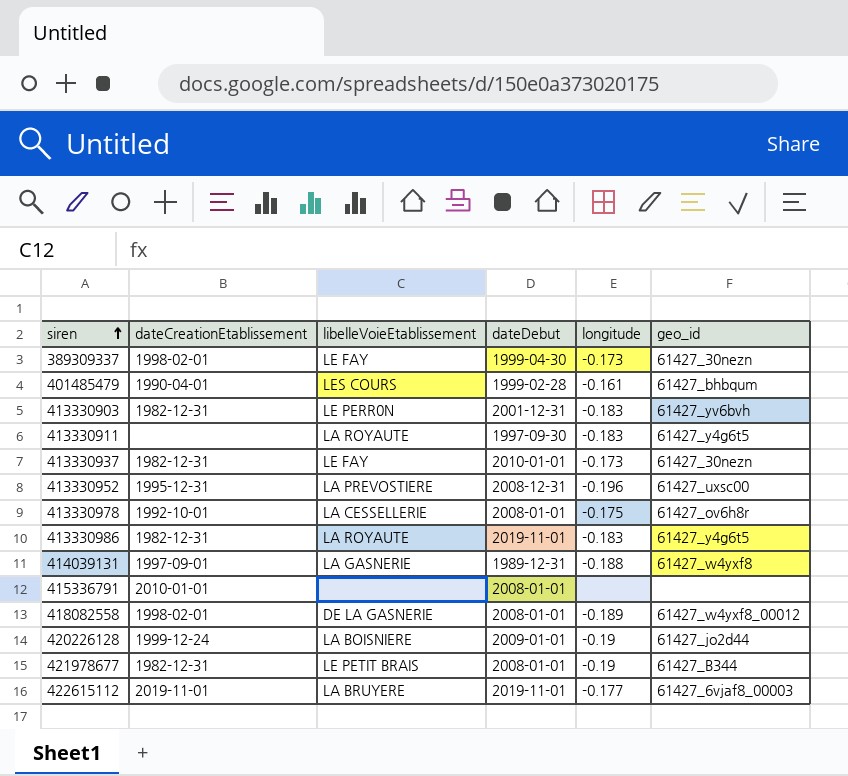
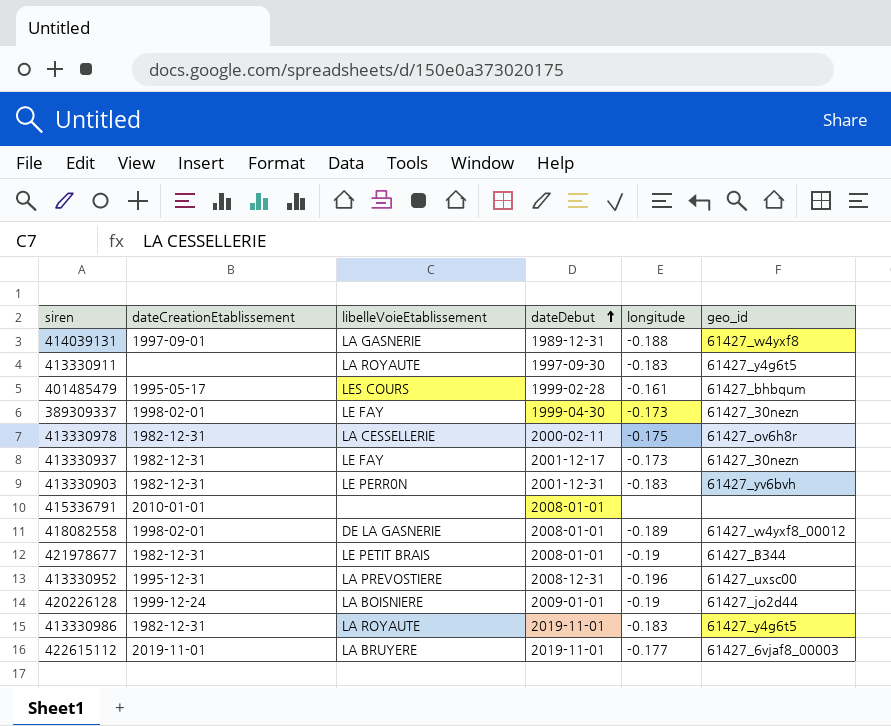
row order: siren ascending -> dateDebut ascending
401485479 | dateCreationEtablissement: 1990-04-01 -> 1995-05-17
413330978 | dateCreationEtablissement: 1992-10-01 -> 1982-12-31
413330978 | dateDebut: 2008-01-01 -> 2000-02-11
413330937 | dateDebut: 2010-01-01 -> 2001-12-17

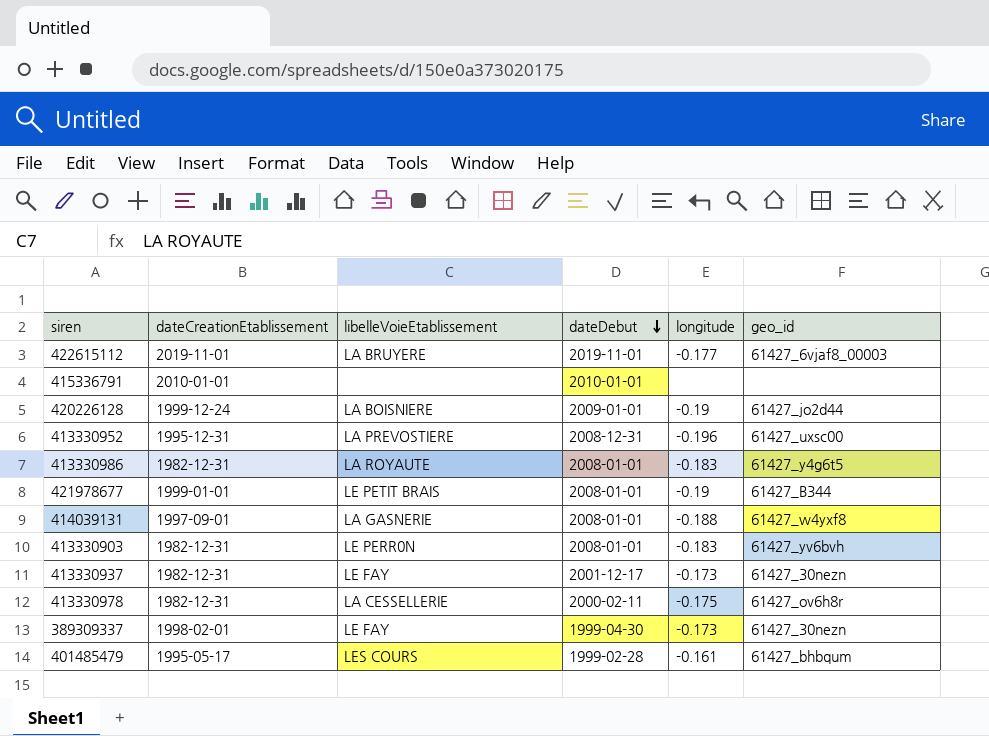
row order: dateDebut ascending -> dateDebut descending
row 413330911: none | LA ROYAUTE | 1997-09-30 | -0.183 | 61427_y4g6t5 -> none
row 418082558: 1998-02-01 | DE LA GASNERIE | 2008-01-01 | -0.189 | 61427_w4yxf8_00012 -> none
415336791 | dateDebut: 2008-01-01 -> 2010-01-01
413330986 | dateDebut: 2019-11-01 -> 2008-01-01
421978677 | dateCreationEtablissement: 1982-12-31 -> 1999-01-01
414039131 | dateDebut: 1989-12-31 -> 2008-01-01
413330903 | dateDebut: 2001-12-31 -> 2008-01-01

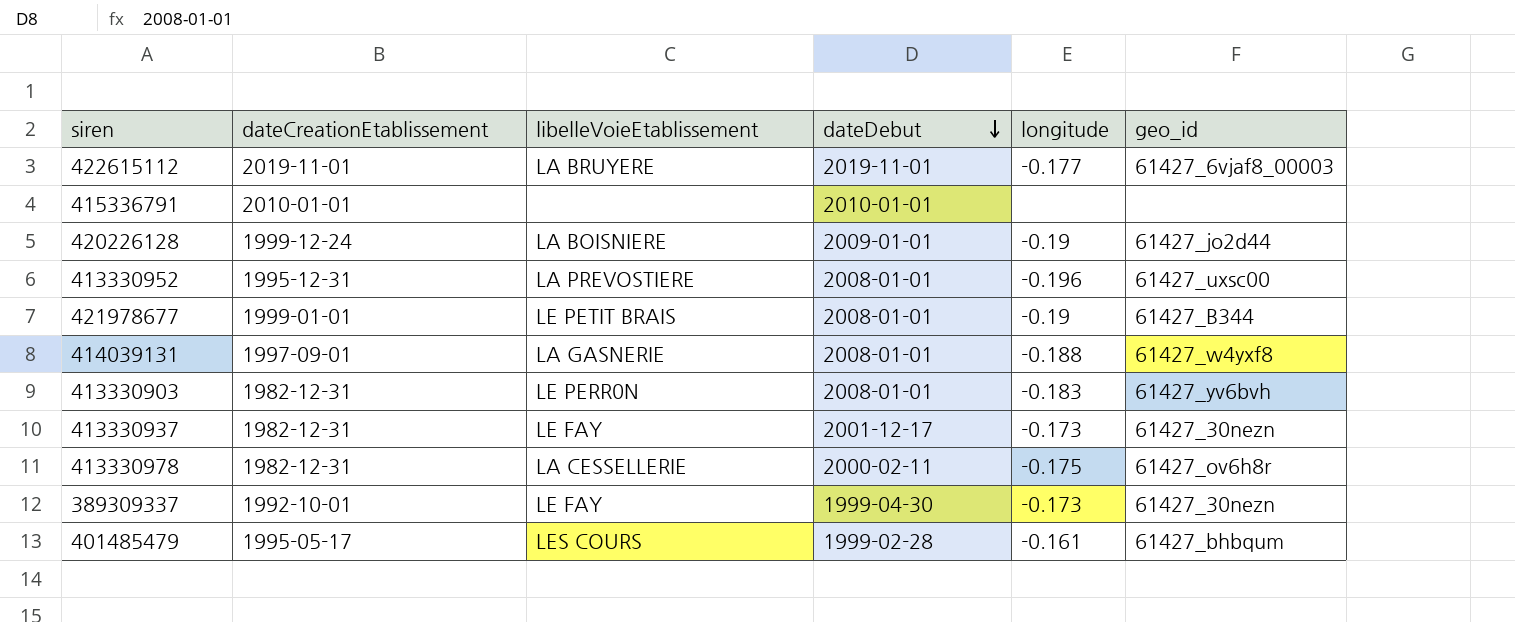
row 413330986: 1982-12-31 | LA ROYAUTE | 2008-01-01 | -0.183 | 61427_y4g6t5 -> none
413330952 | dateDebut: 2008-12-31 -> 2008-01-01
389309337 | dateCreationEtablissement: 1998-02-01 -> 1992-10-01

